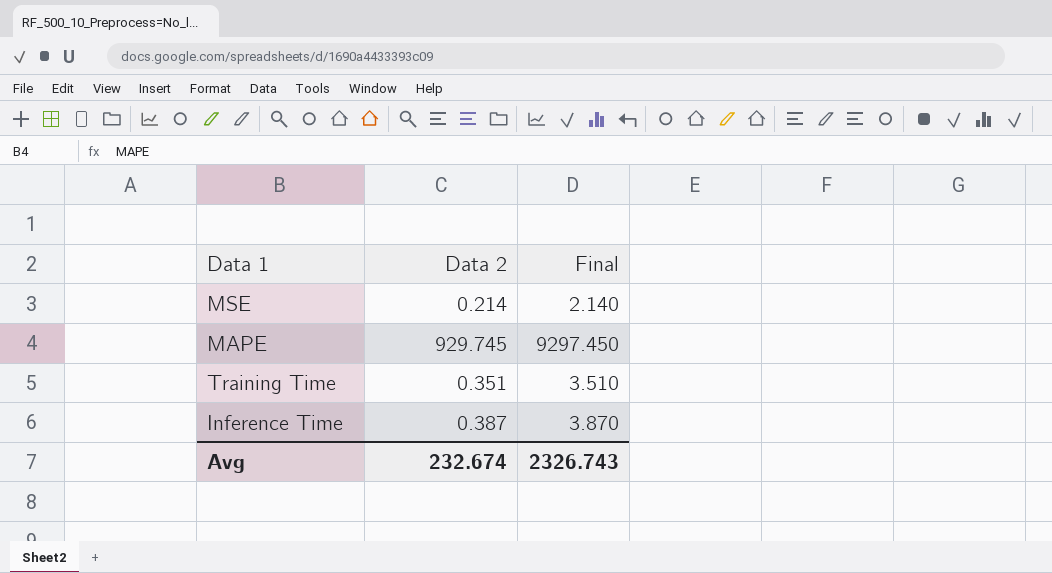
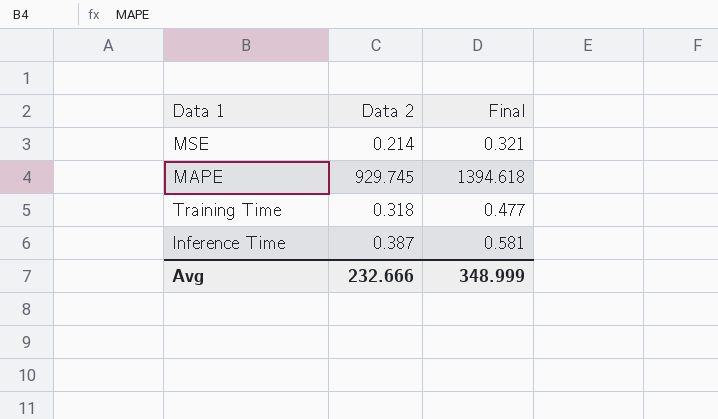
column Final | formula: [Data 2] * 10 -> [Data 2] * 1.5
Training Time | Data 2: 0.351 -> 0.318
Avg | Data 2: 232.674 -> 232.666
Avg | Final: 2326.743 -> 348.999

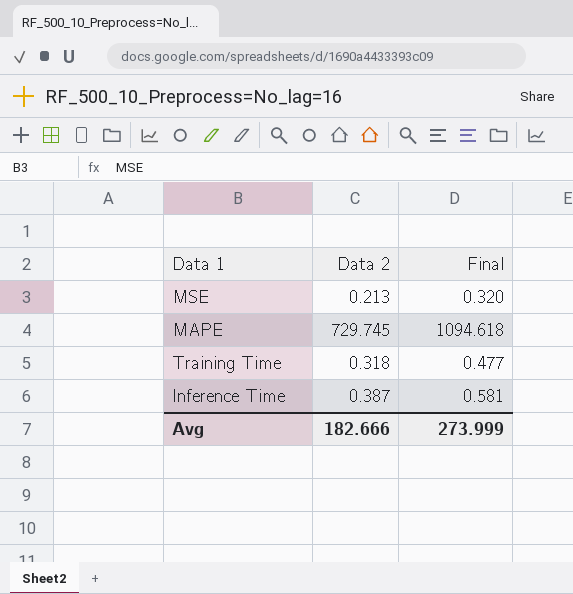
MSE | Data 2: 0.214 -> 0.213
MSE | Final: 0.321 -> 0.320
MAPE | Data 2: 929.745 -> 729.745
MAPE | Final: 1394.618 -> 1094.618
Avg | Data 2: 232.666 -> 182.666
Avg | Final: 348.999 -> 273.999

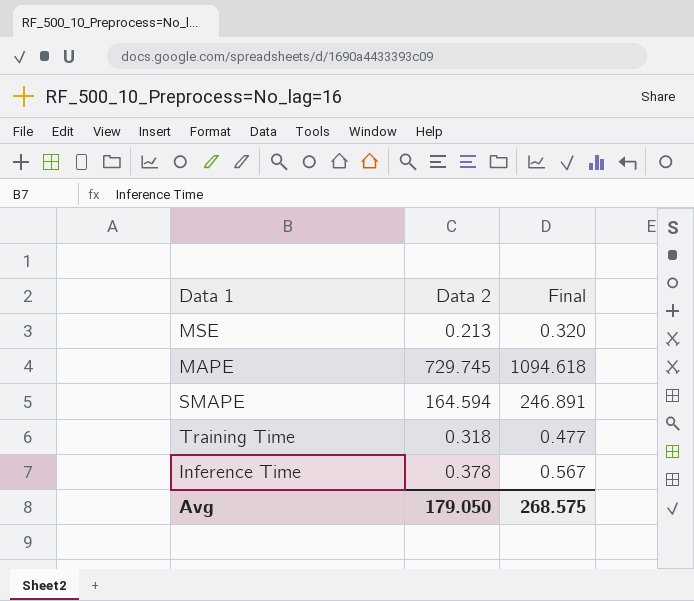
row SMAPE: none -> 164.594 | 246.891
Inference Time | Data 2: 0.387 -> 0.378
Inference Time | Final: 0.581 -> 0.567
Avg | Data 2: 182.666 -> 179.050
Avg | Final: 273.999 -> 268.575

